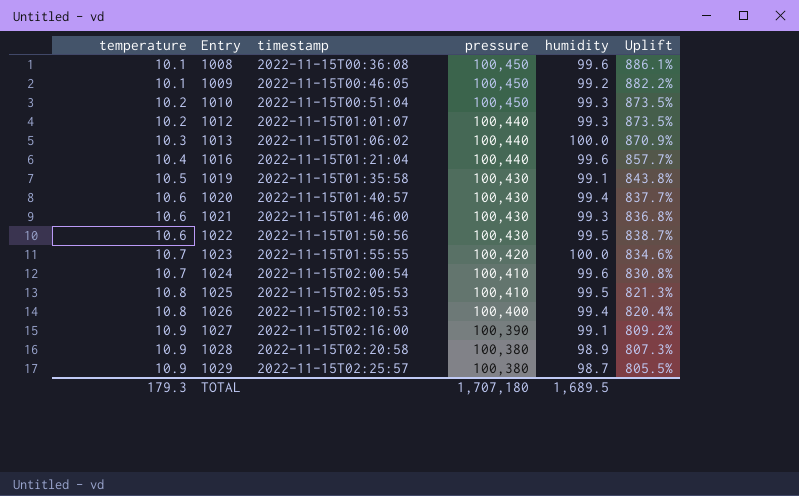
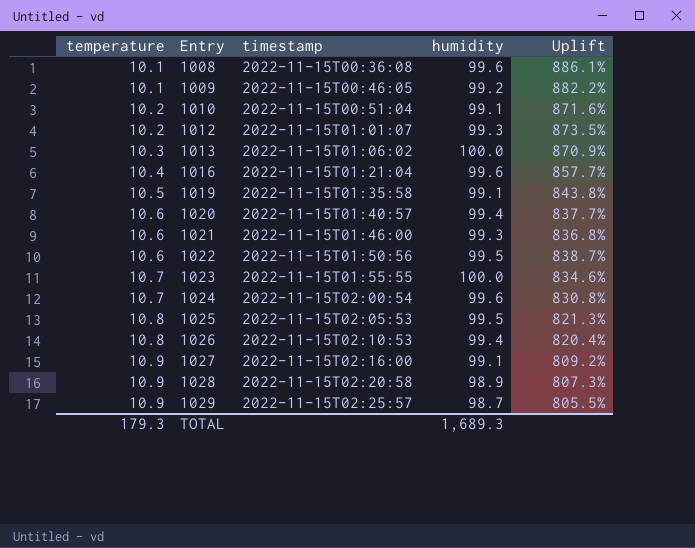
column pressure | position: 4 -> none
1010 | humidity: 99.3 -> 99.1
1010 | Uplift: 873.5% -> 871.6%
TOTAL | humidity: 1,689.5 -> 1,689.3

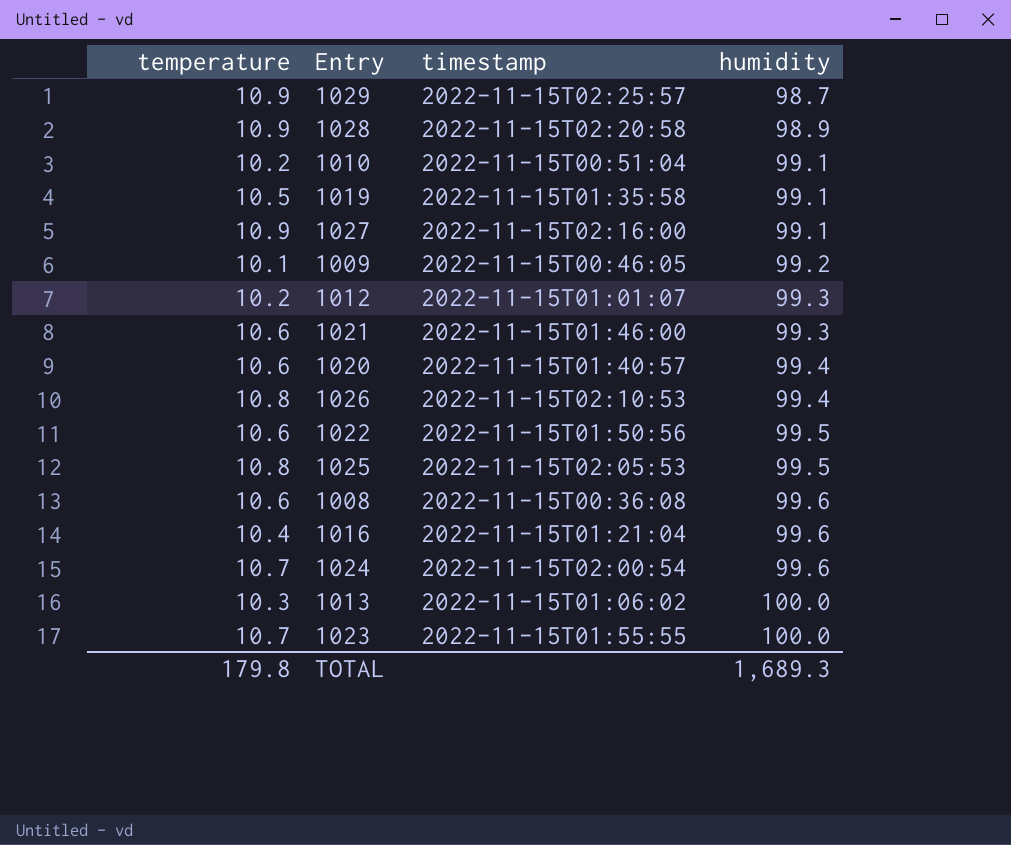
row order: temperature ascending -> humidity ascending
column Uplift | formula: ([humidity] - [temperature]) / [temperature] -> none
1008 | temperature: 10.1 -> 10.6
TOTAL | temperature: 179.3 -> 179.8

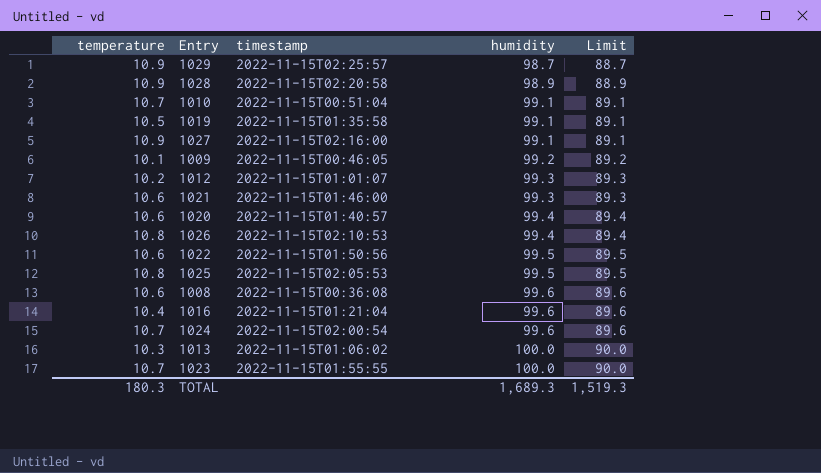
column Limit | formula: none -> [humidity] - 10
1010 | temperature: 10.2 -> 10.7
TOTAL | temperature: 179.8 -> 180.3

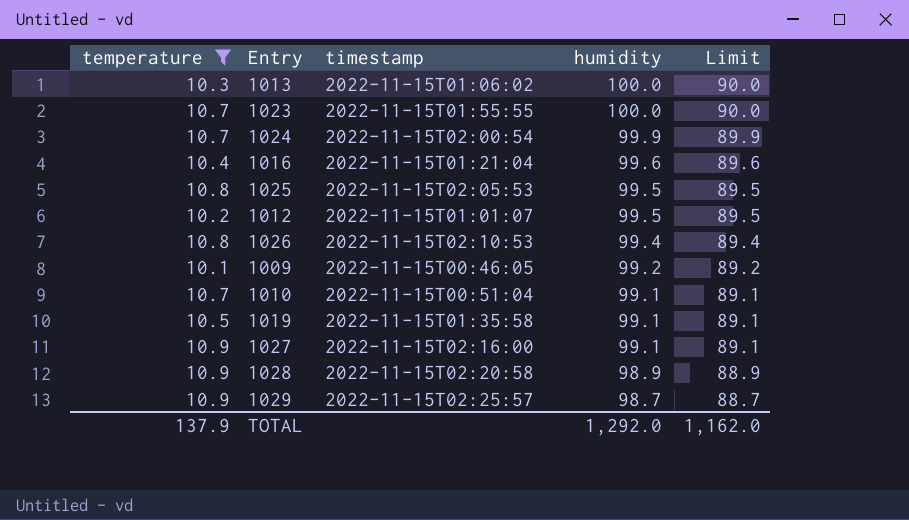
filter: none -> temperature != 10.6
row order: humidity ascending -> humidity descending
1024 | humidity: 99.6 -> 99.9
1024 | Limit: 89.6 -> 89.9
1012 | humidity: 99.3 -> 99.5
1012 | Limit: 89.3 -> 89.5
TOTAL | temperature: 180.3 -> 137.9
TOTAL | humidity: 1,689.3 -> 1,292.0
TOTAL | Limit: 1,519.3 -> 1,162.0

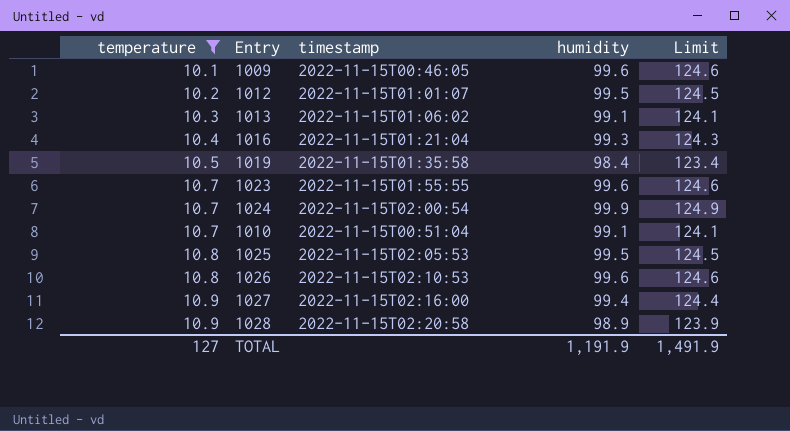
row order: humidity descending -> temperature ascending
column Limit | formula: [humidity] - 10 -> [humidity] + 25
row 1029: 10.9 | 2022-11-15T02:25:57 | 98.7 | 88.7 -> none
1009 | humidity: 99.2 -> 99.6
1013 | humidity: 100.0 -> 99.1
1016 | humidity: 99.6 -> 99.3
1019 | humidity: 99.1 -> 98.4
1023 | humidity: 100.0 -> 99.6
1026 | humidity: 99.4 -> 99.6
1027 | humidity: 99.1 -> 99.4
TOTAL | temperature: 137.9 -> 127
TOTAL | humidity: 1,292.0 -> 1,191.9
TOTAL | Limit: 1,162.0 -> 1,491.9

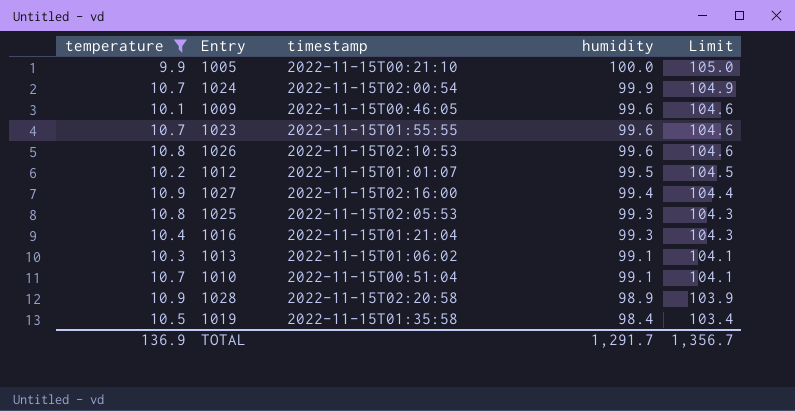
row order: temperature ascending -> humidity descending
column Limit | formula: [humidity] + 25 -> [humidity] + 5
row 1005: none -> 9.9 | 2022-11-15T00:21:10 | 100.0 | 105.0
1025 | humidity: 99.5 -> 99.3
TOTAL | temperature: 127 -> 136.9
TOTAL | humidity: 1,191.9 -> 1,291.7
TOTAL | Limit: 1,491.9 -> 1,356.7

